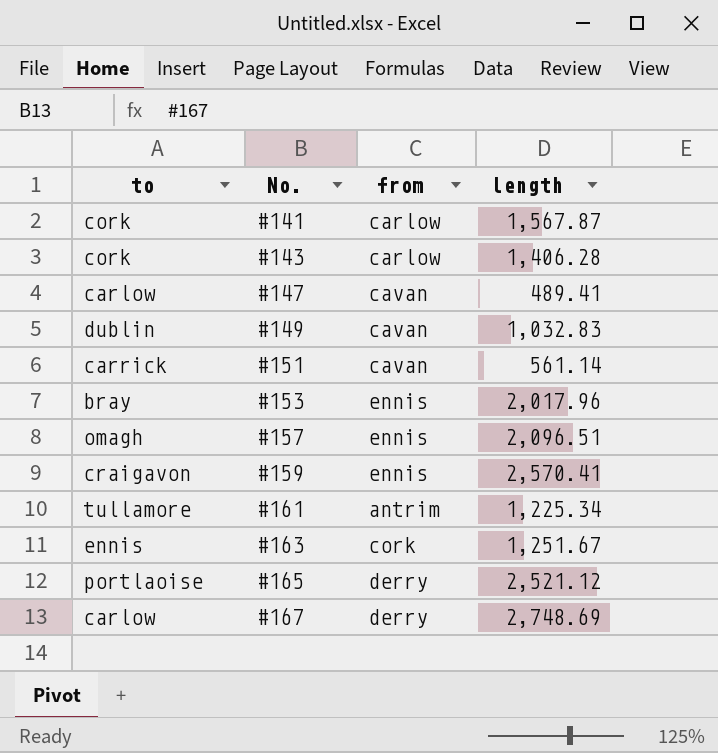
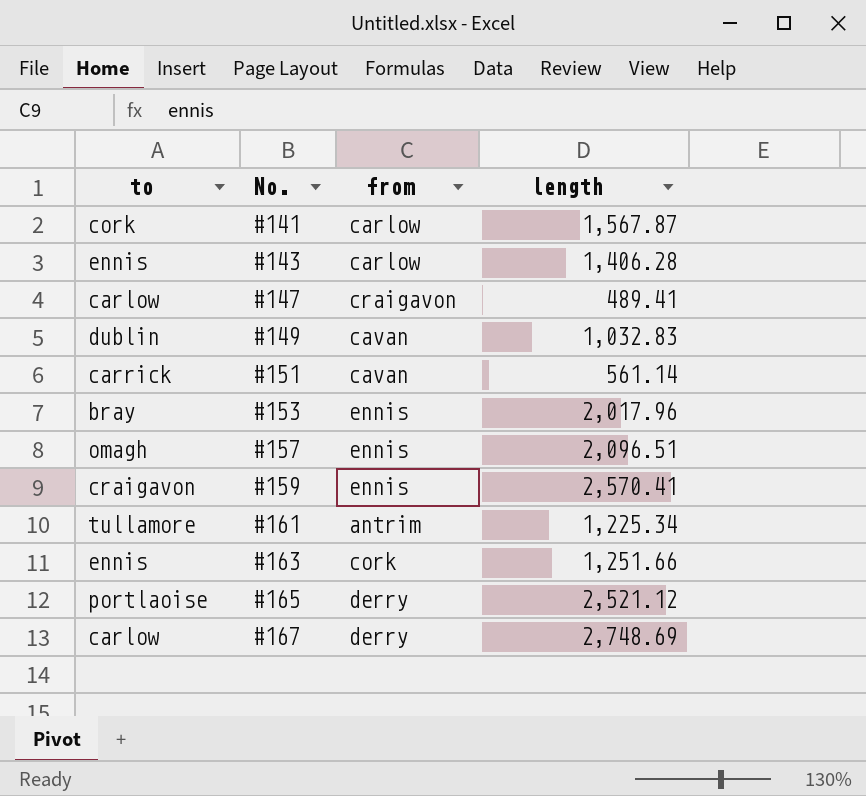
#143 | to: cork -> ennis
#147 | from: cavan -> craigavon
#163 | length: 1,251.67 -> 1,251.66

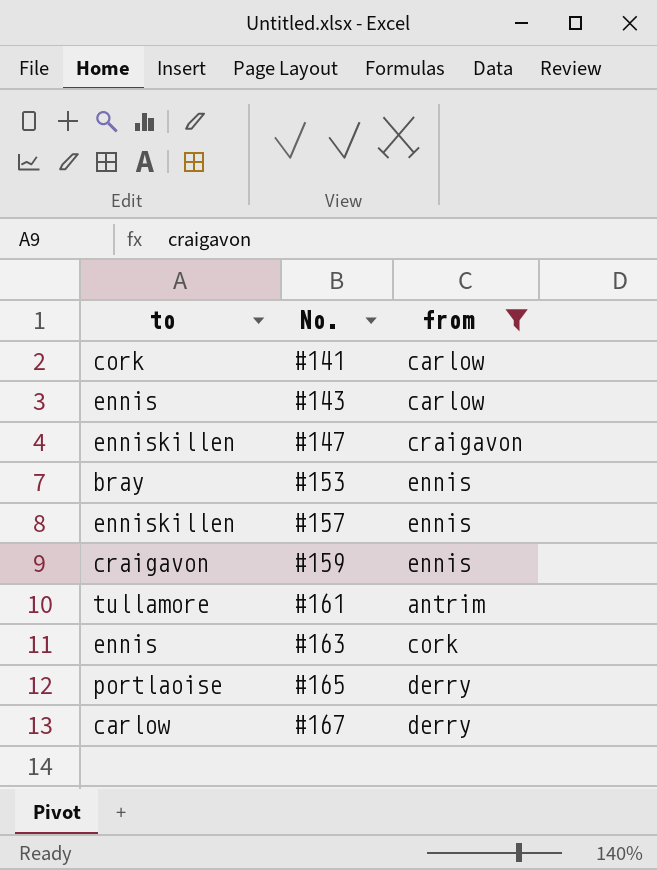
filter: none -> from != cavan
column length | position: 4 -> none
#147 | to: carlow -> enniskillen
#157 | to: omagh -> enniskillen

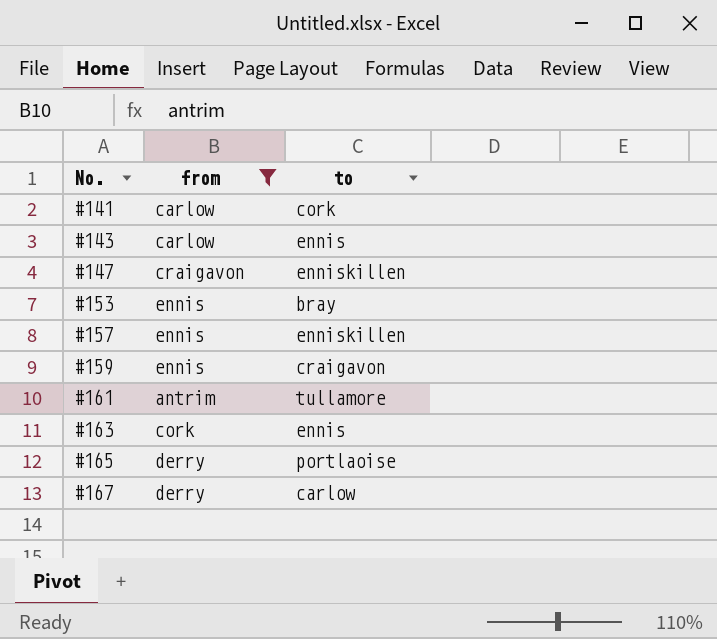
column to | position: 1 -> 3

